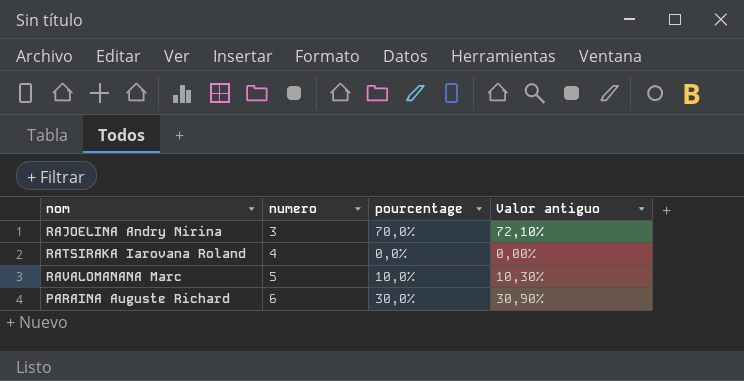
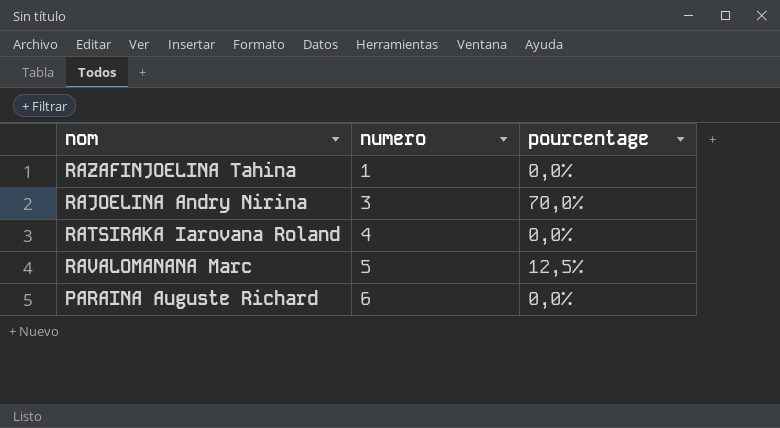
column Valor antiguo | formula: [pourcentage] * 1,03 -> none
row RAZAFINJOELINA Tahina: none -> 1 | 0,0%
RAVALOMANANA Marc | pourcentage: 10,0% -> 12,5%
PARAINA Auguste Richard | pourcentage: 30,0% -> 0,0%

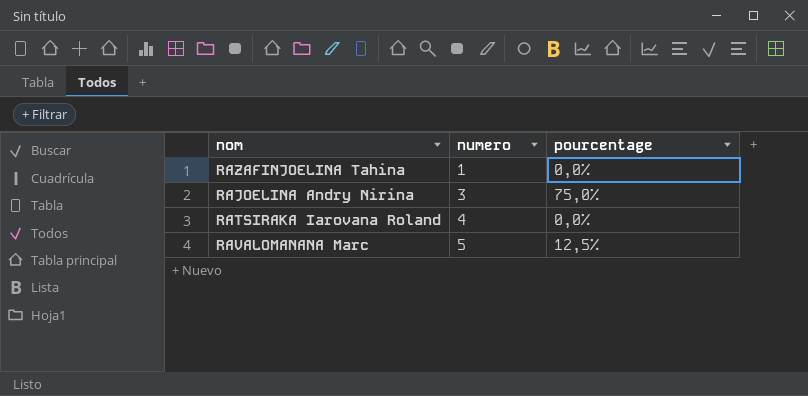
row PARAINA Auguste Richard: 6 | 0,0% -> none
RAJOELINA Andry Nirina | pourcentage: 70,0% -> 75,0%

